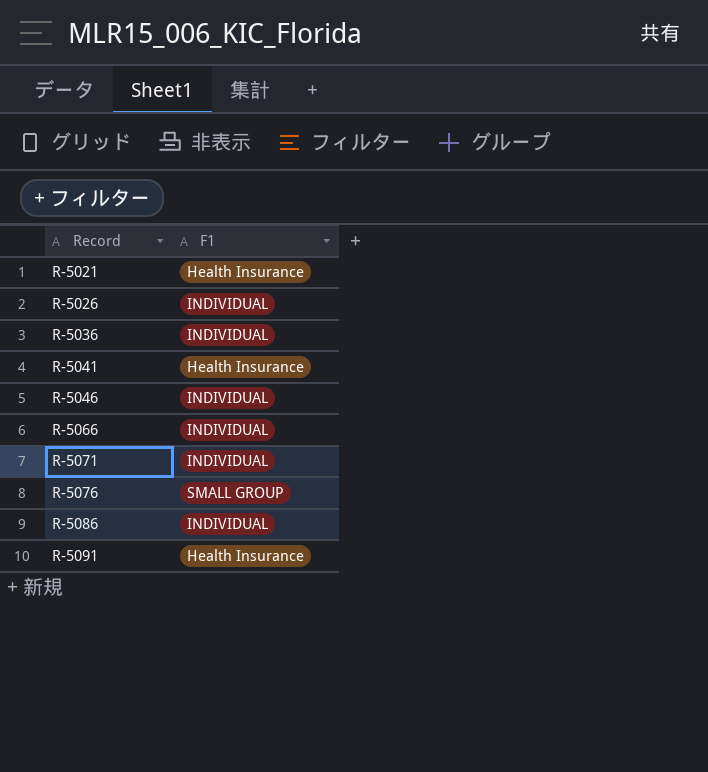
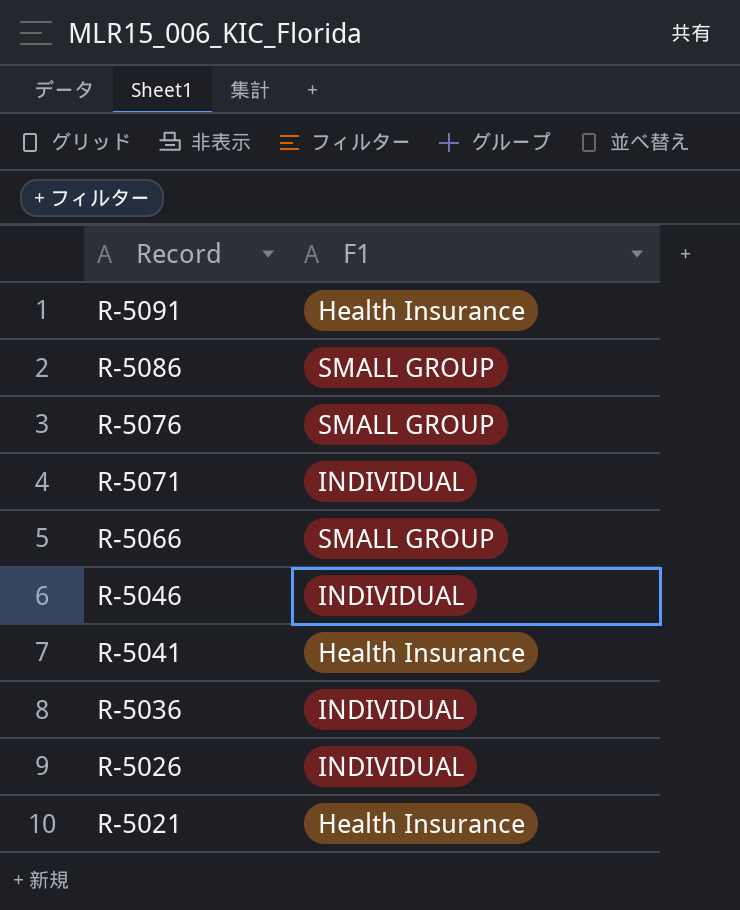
row order: Record ascending -> Record descending
R-5086 | F1: INDIVIDUAL -> SMALL GROUP
R-5066 | F1: INDIVIDUAL -> SMALL GROUP

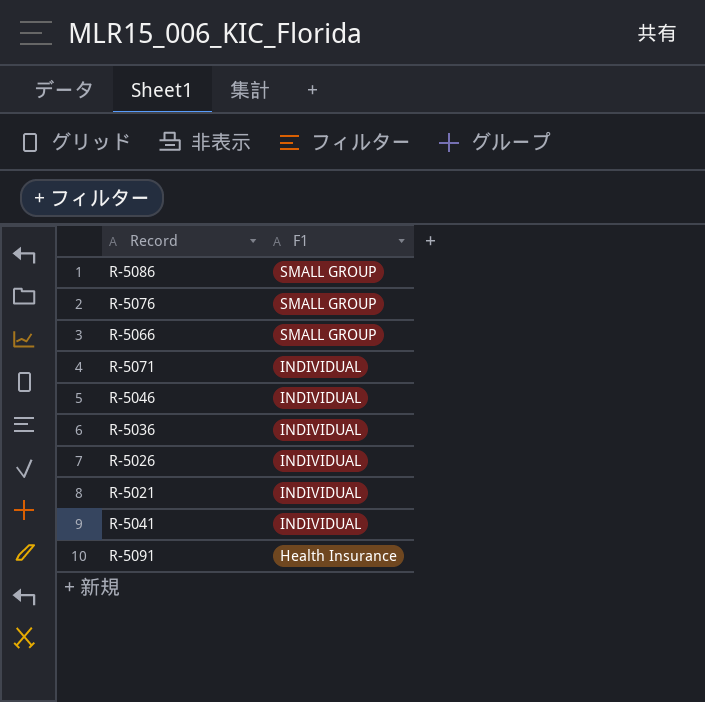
row order: Record descending -> F1 descending
R-5021 | F1: Health Insurance -> INDIVIDUAL
R-5041 | F1: Health Insurance -> INDIVIDUAL

